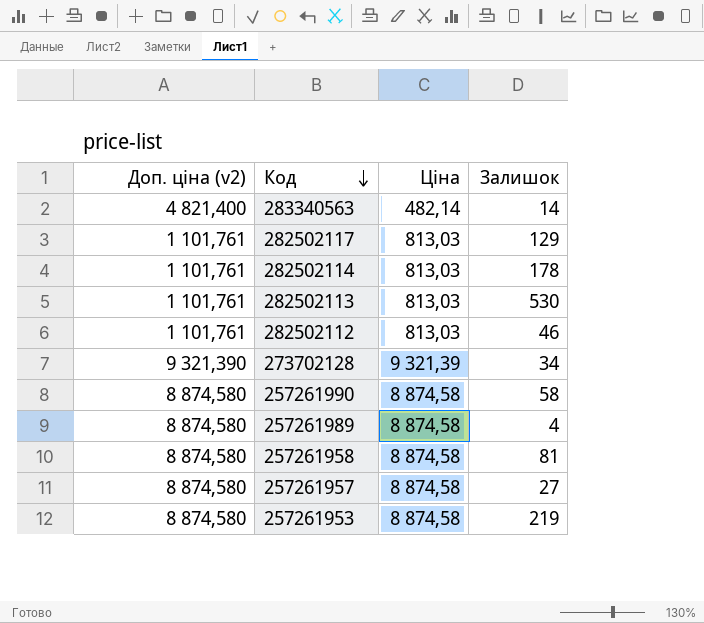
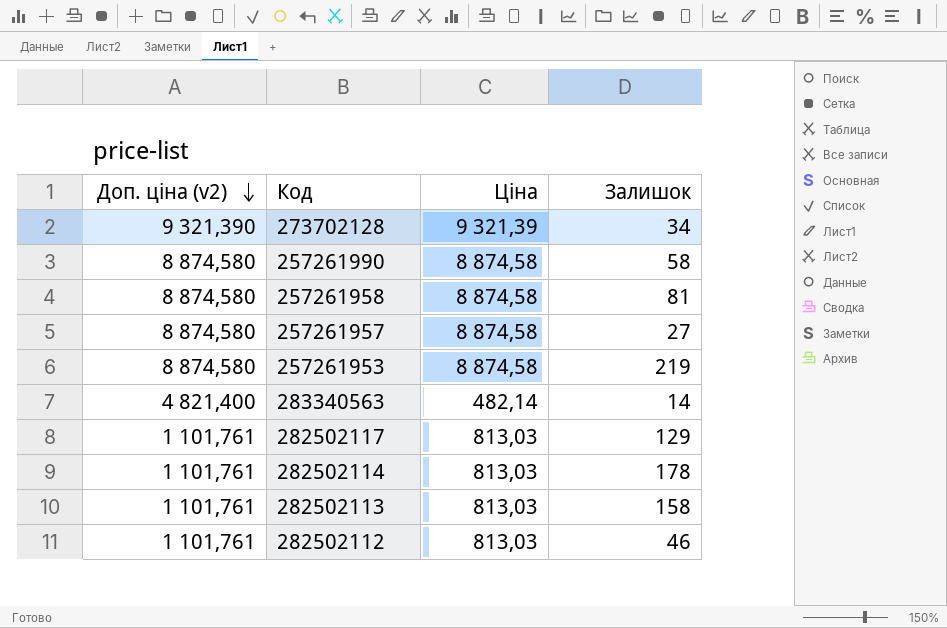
row order: Код descending -> Доп. ціна (v2) descending
row 257261989: 8 874,580 | 8 874,58 | 4 -> none
282502113 | Залишок: 530 -> 158

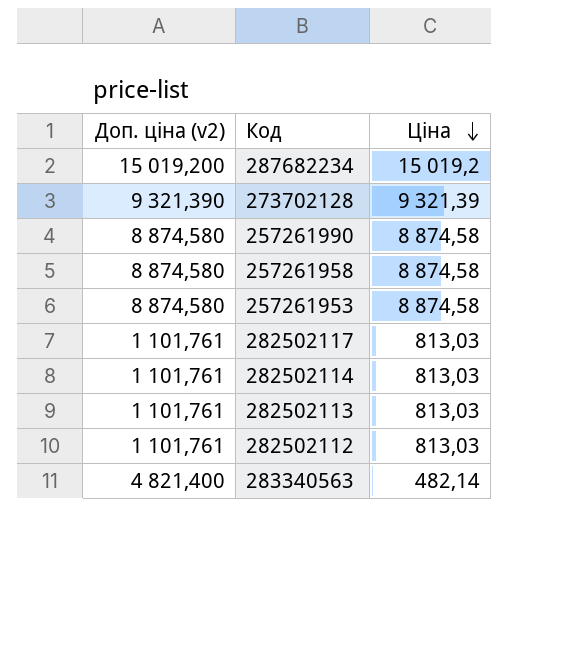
row order: Доп. ціна (v2) descending -> Ціна descending
column Залишок | position: 4 -> none
row 257261957: 8 874,580 | 8 874,58 | 27 -> none
row 287682234: none -> 15 019,200 | 15 019,2

